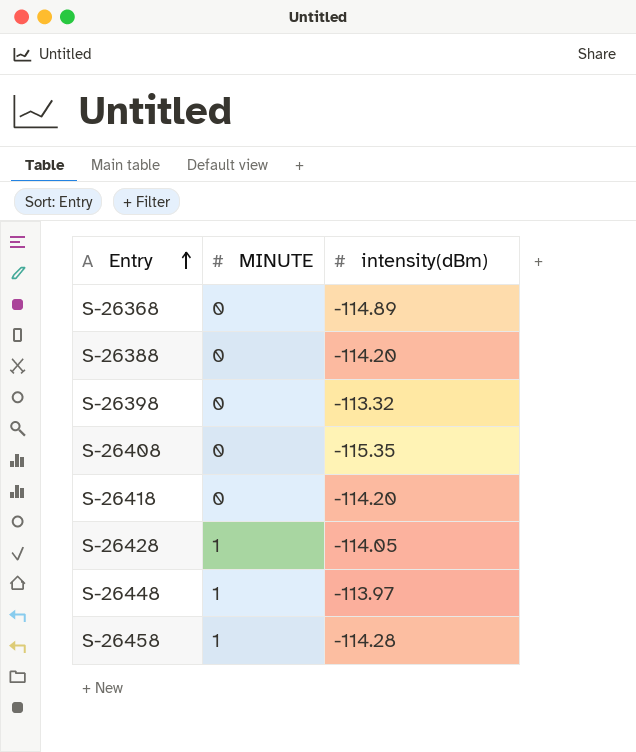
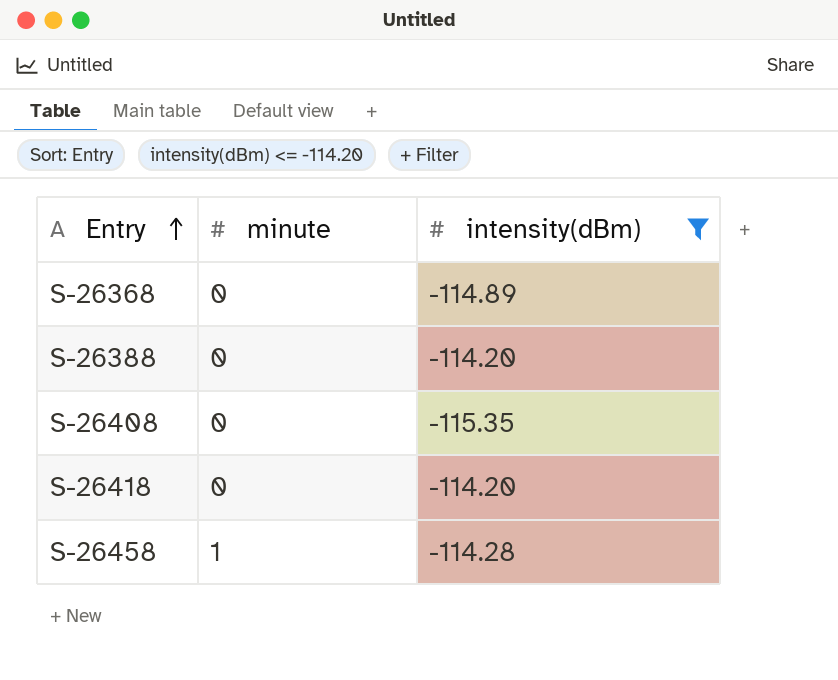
filter: none -> intensity(dBm) <= -114.20
column name: MINUTE -> minute

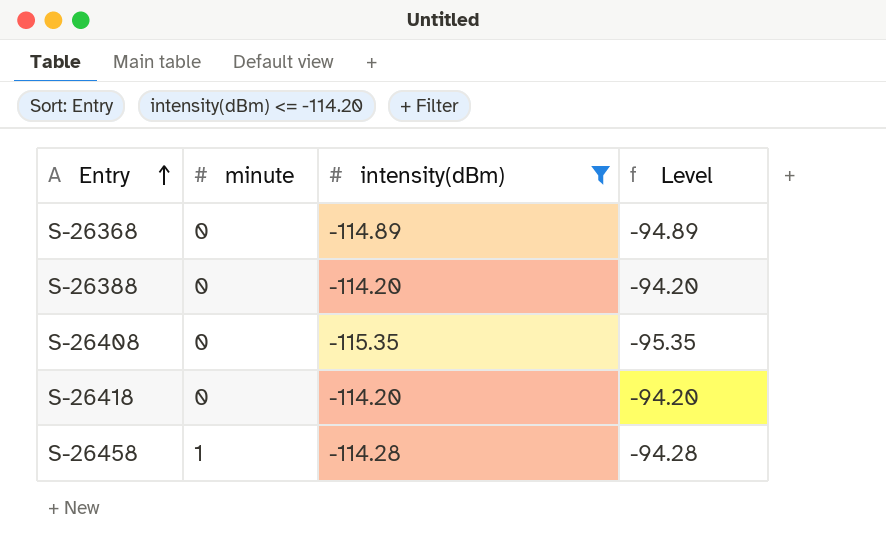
column Level | formula: none -> [intensity(dBm)] + 20

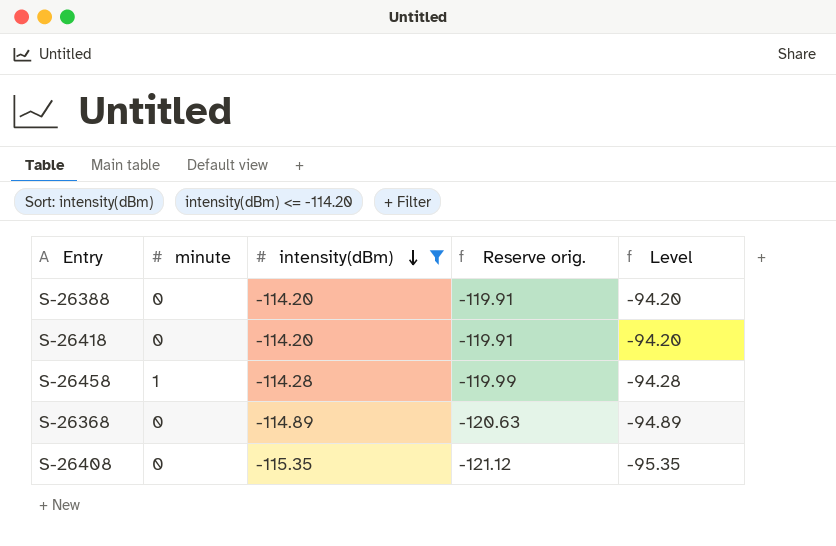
row order: Entry ascending -> intensity(dBm) descending
column Reserve orig. | formula: none -> [intensity(dBm)] * 1.05

